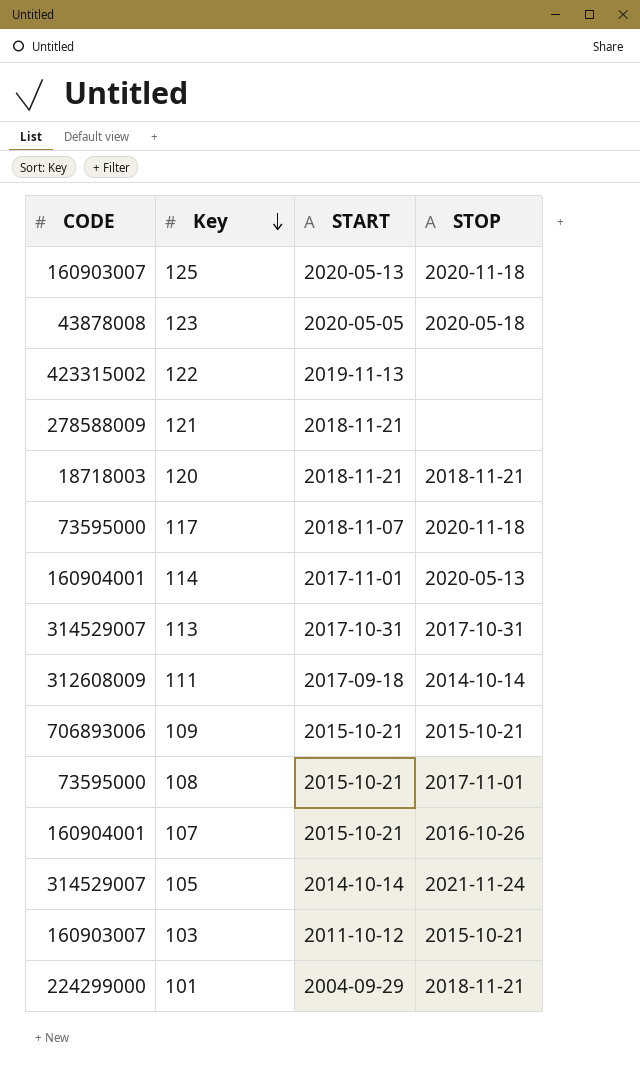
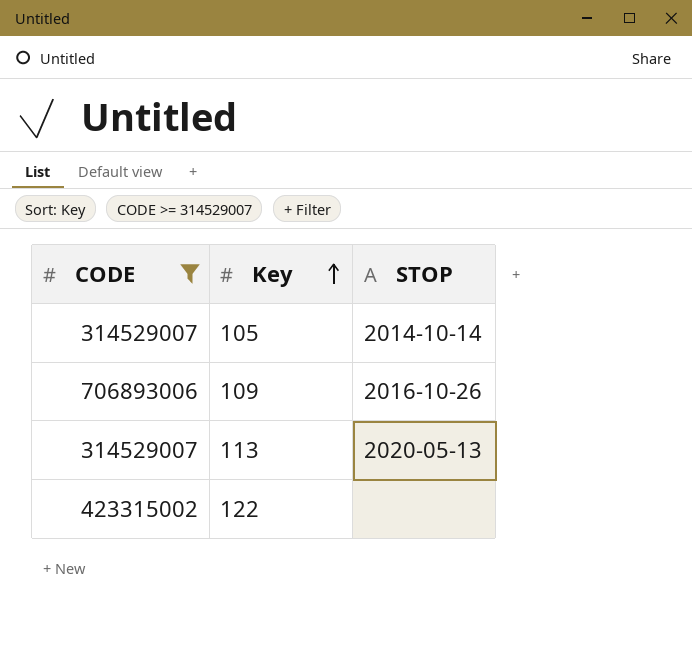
filter: none -> CODE >= 314529007
row order: Key descending -> Key ascending
column START | position: 3 -> none
105 | STOP: 2021-11-24 -> 2014-10-14
109 | STOP: 2015-10-21 -> 2016-10-26
113 | STOP: 2017-10-31 -> 2020-05-13

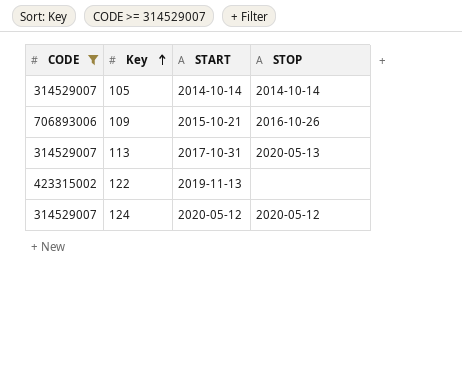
column START | position: none -> 3
row 124: none -> 314529007 | 2020-05-12 | 2020-05-12

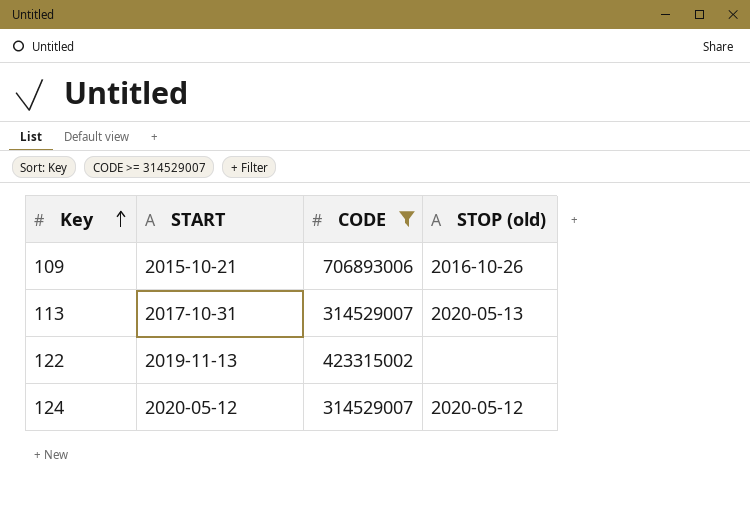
column CODE | position: 1 -> 3
column name: STOP -> STOP (old)
row 105: 314529007 | 2014-10-14 | 2014-10-14 -> none

